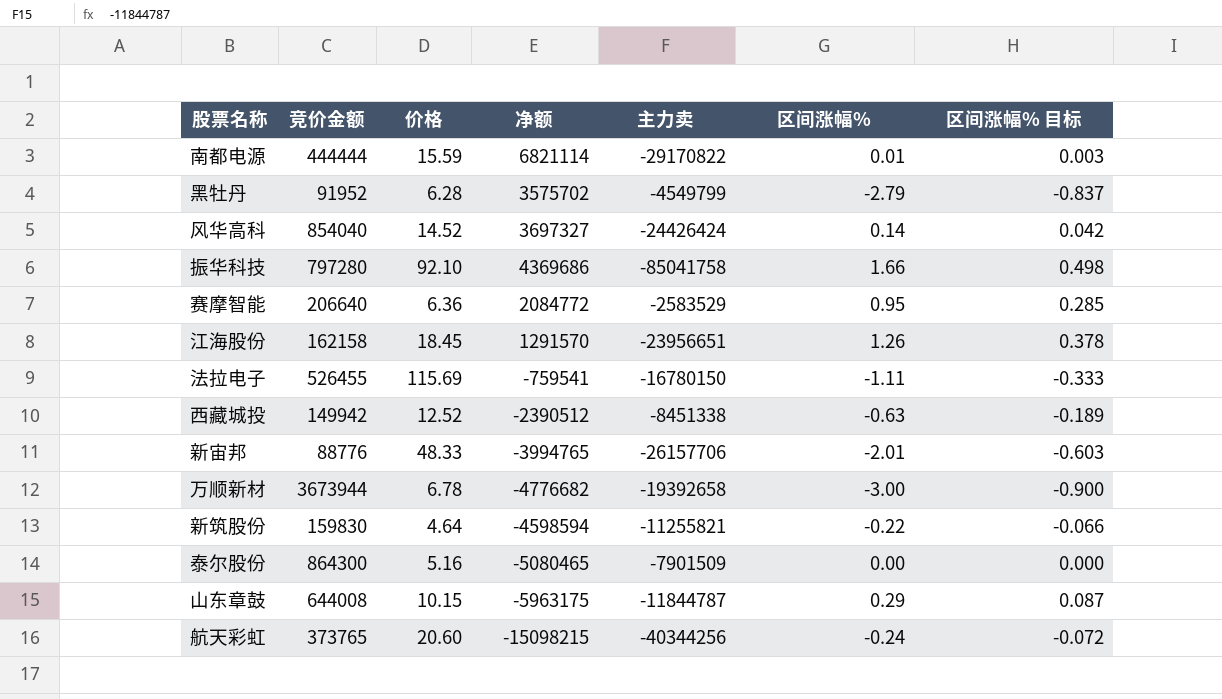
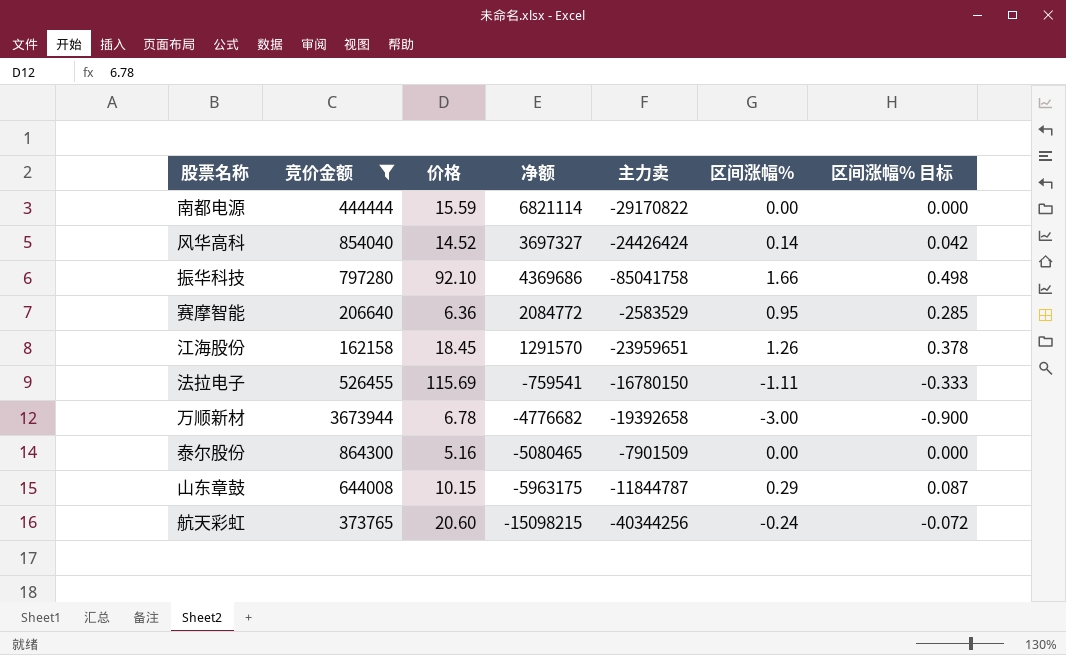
filter: none -> 竞价金额 >= 162158
南都电源 | 区间涨幅%: 0.01 -> 0.00
南都电源 | 区间涨幅% 目标: 0.003 -> 0.000
江海股份 | 主力卖: -23956651 -> -23959651

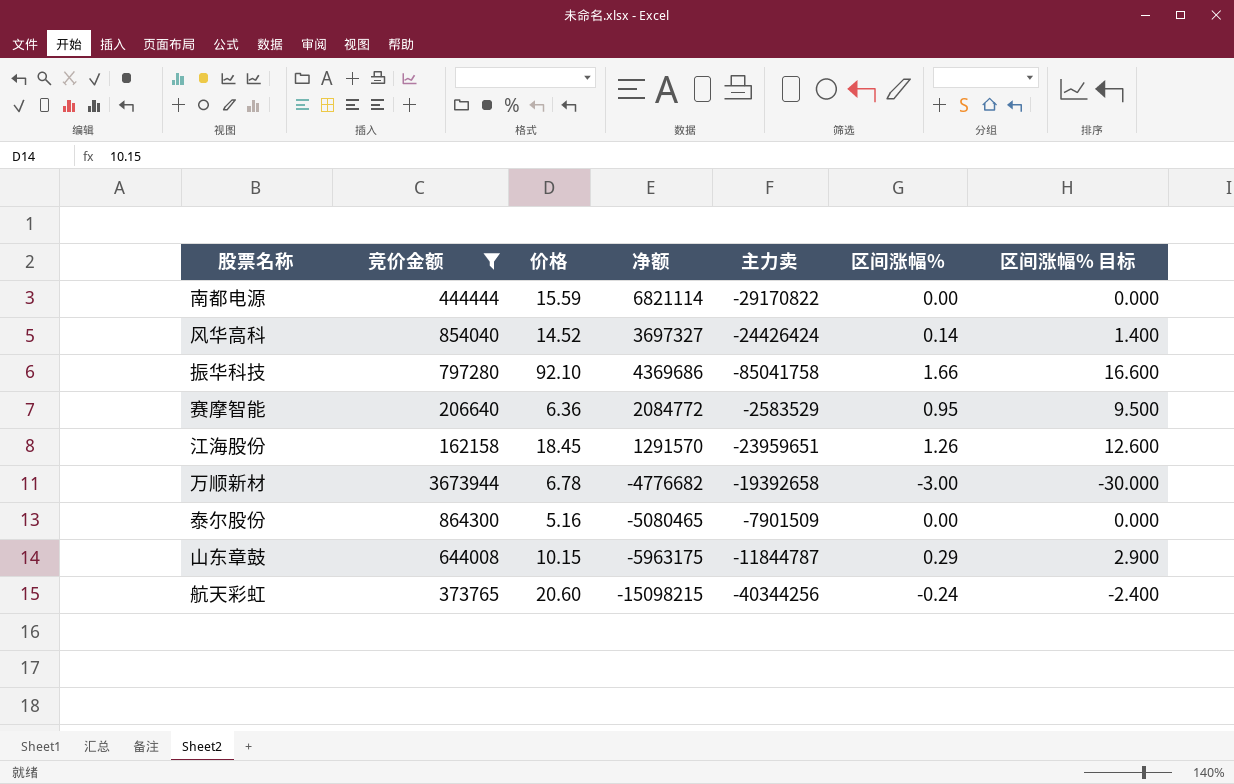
column 区间涨幅% 目标 | formula: [区间涨幅%] * 0.3 -> [区间涨幅%] * 10
row 法拉电子: 526455 | 115.69 | -759541 | -16780150 | -1.11 | -0.333 -> none

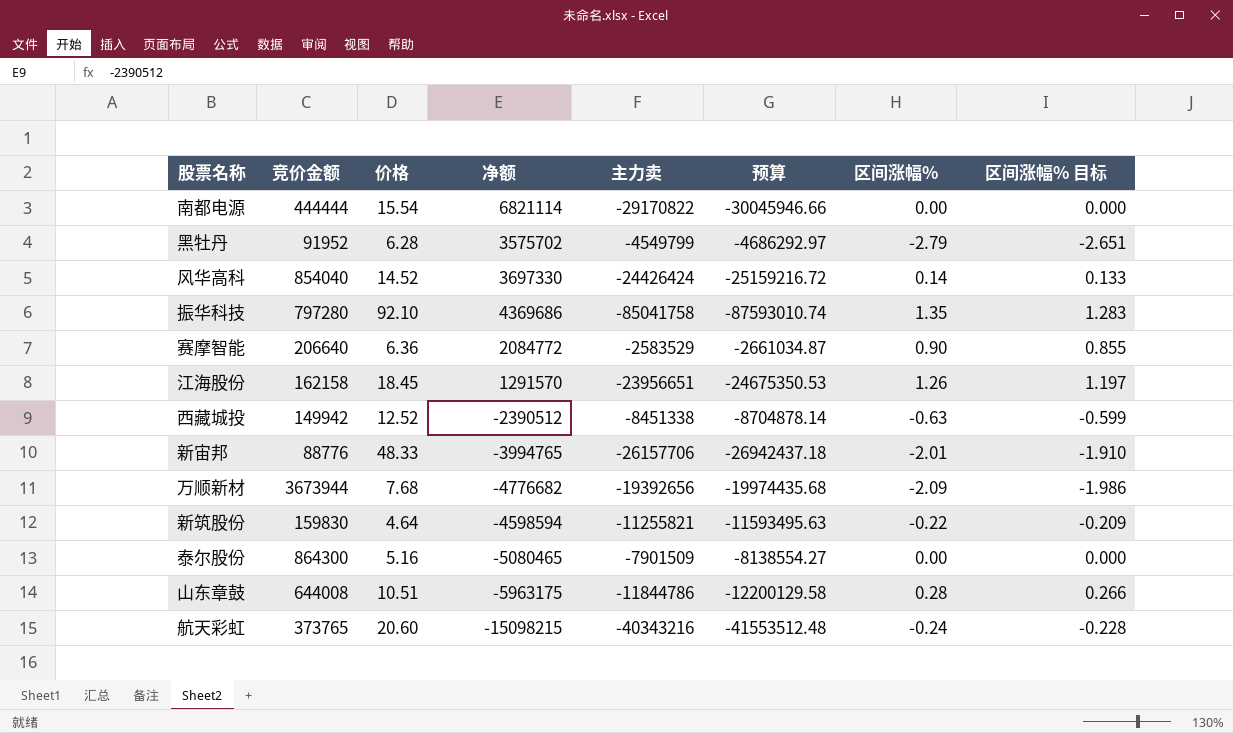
filter: 竞价金额 >= 162158 -> none
column 预算 | formula: none -> [主力卖] * 1.03
column 区间涨幅% 目标 | formula: [区间涨幅%] * 10 -> [区间涨幅%] * 0.95
南都电源 | 价格: 15.59 -> 15.54
风华高科 | 净额: 3697327 -> 3697330
振华科技 | 区间涨幅%: 1.66 -> 1.35
赛摩智能 | 区间涨幅%: 0.95 -> 0.90
江海股份 | 主力卖: -23959651 -> -23956651
万顺新材 | 价格: 6.78 -> 7.68
万顺新材 | 主力卖: -19392658 -> -19392656
万顺新材 | 区间涨幅%: -3.00 -> -2.09
山东章鼓 | 价格: 10.15 -> 10.51
山东章鼓 | 主力卖: -11844787 -> -11844786
山东章鼓 | 区间涨幅%: 0.29 -> 0.28
航天彩虹 | 主力卖: -40344256 -> -40343216

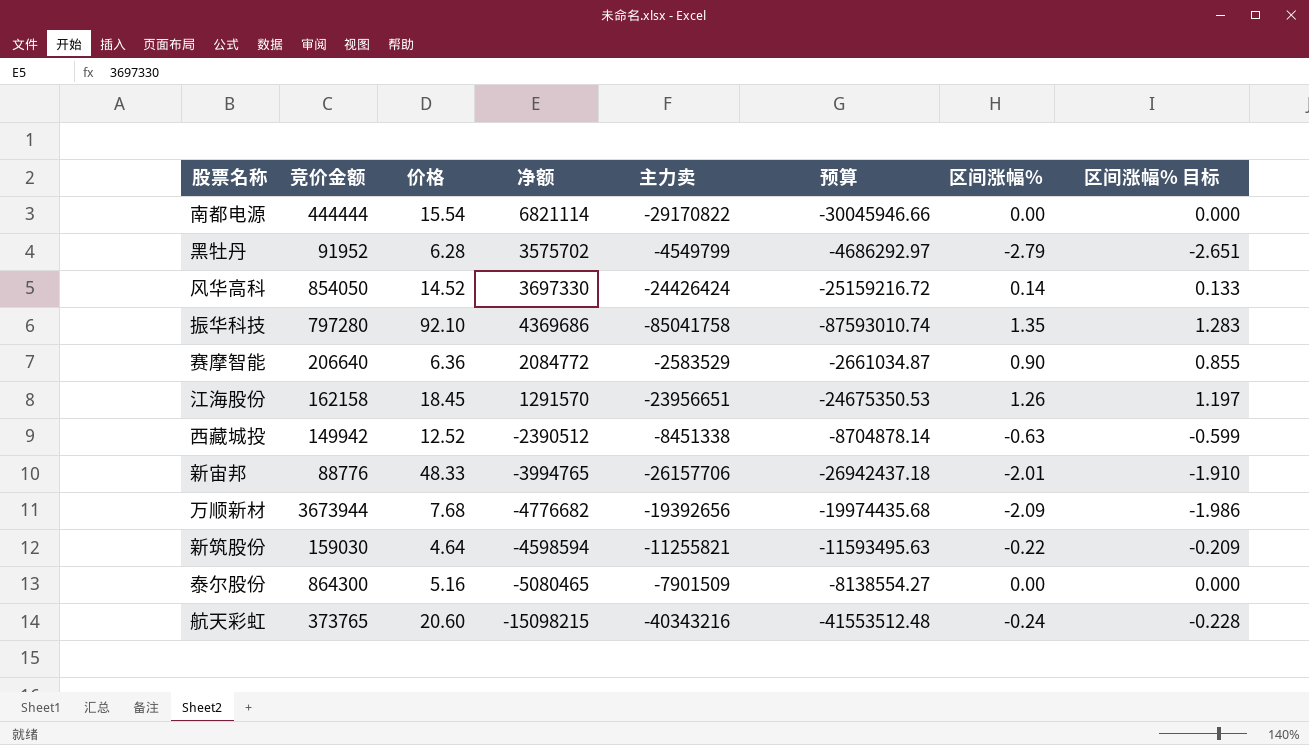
row 山东章鼓: 644008 | 10.51 | -5963175 | -11844786 | -12200129.58 | 0.28 | 0.266 -> none
风华高科 | 竞价金额: 854040 -> 854050
新筑股份 | 竞价金额: 159830 -> 159030

